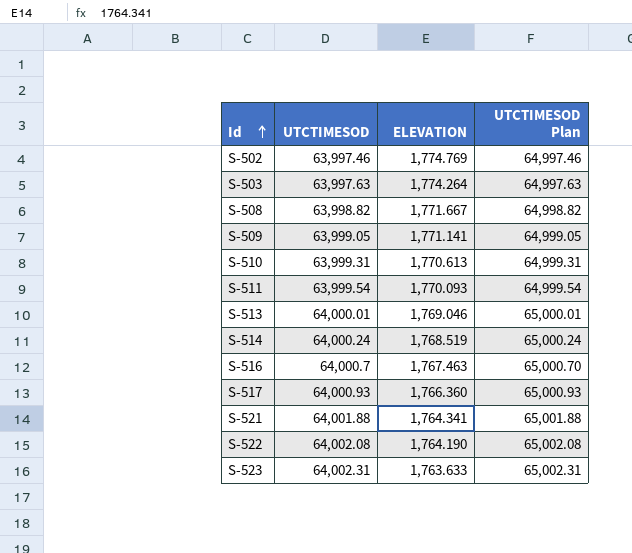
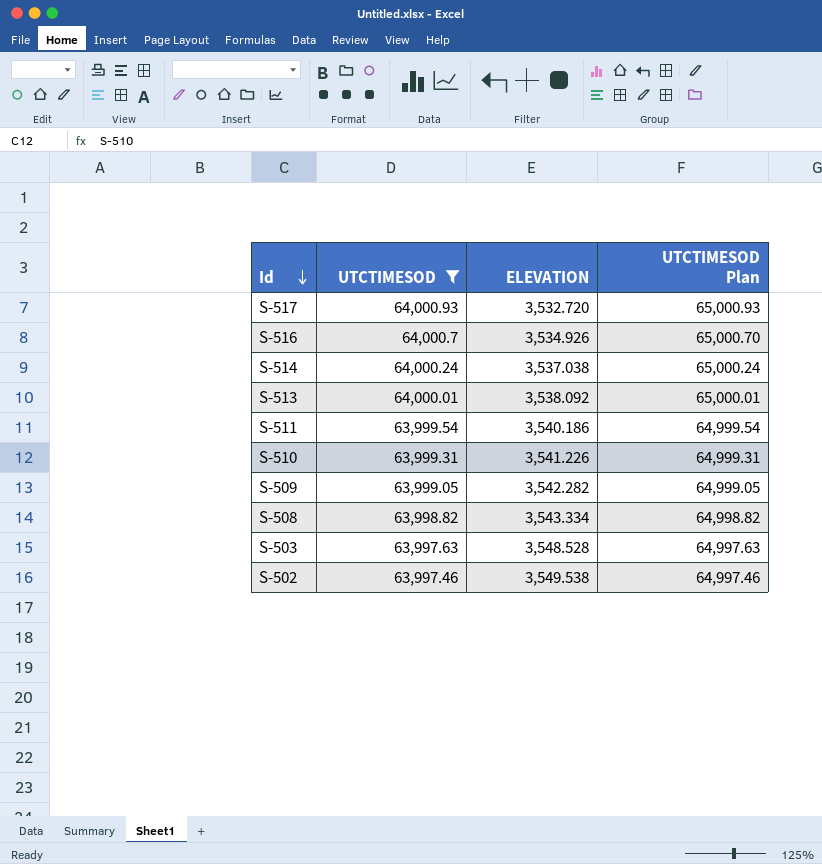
filter: none -> UTCTIMESOD <= 64,000.93
row order: Id ascending -> Id descending
S-517 | ELEVATION: 1,766.360 -> 3,532.720
S-516 | ELEVATION: 1,767.463 -> 3,534.926
S-514 | ELEVATION: 1,768.519 -> 3,537.038
S-513 | ELEVATION: 1,769.046 -> 3,538.092
S-511 | ELEVATION: 1,770.093 -> 3,540.186
S-510 | ELEVATION: 1,770.613 -> 3,541.226
S-509 | ELEVATION: 1,771.141 -> 3,542.282
S-508 | ELEVATION: 1,771.667 -> 3,543.334
S-503 | ELEVATION: 1,774.264 -> 3,548.528
S-502 | ELEVATION: 1,774.769 -> 3,549.538

